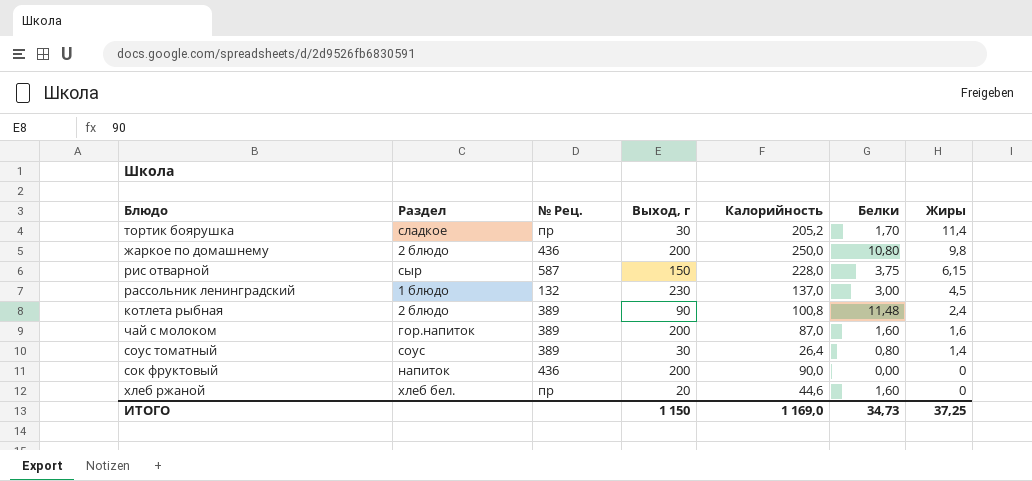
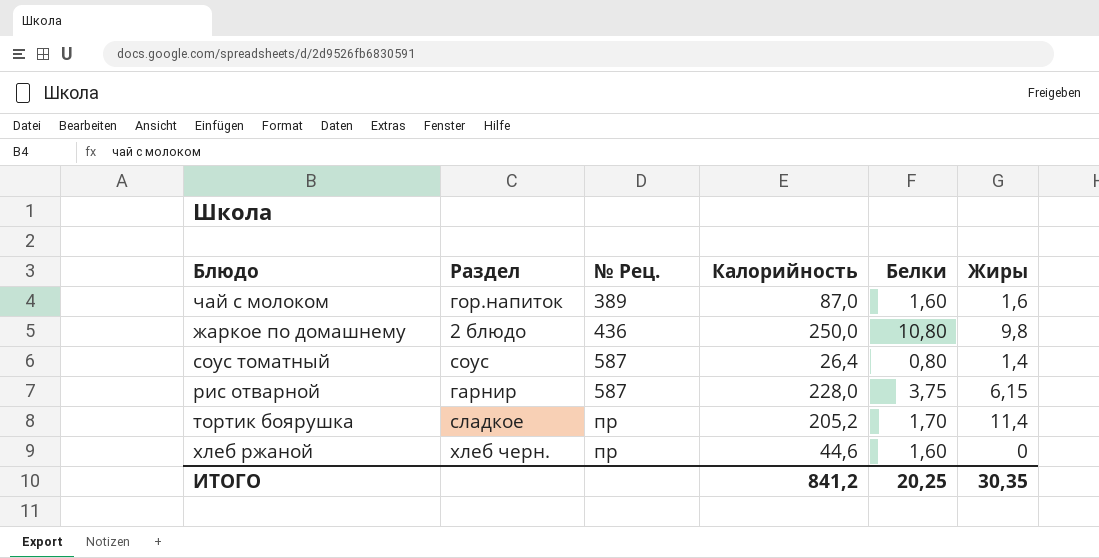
row order: Жиры descending -> № Рец. ascending
column Выход, г | position: 4 -> none
row рассольник ленинградский: 1 блюдо | 132 | 230 | 137,0 | 3,00 | 4,5 -> none
row котлета рыбная: 2 блюдо | 389 | 90 | 100,8 | 11,48 | 2,4 -> none
row сок фруктовый: напиток | 436 | 200 | 90,0 | 0,00 | 0 -> none
соус томатный | № Рец.: 389 -> 587
рис отварной | Раздел: сыр -> гарнир
хлеб ржаной | Раздел: хлеб бел. -> хлеб черн.
ИТОГО | Калорийность: 1 169,0 -> 841,2
ИТОГО | Белки: 34,73 -> 20,25
ИТОГО | Жиры: 37,25 -> 30,35

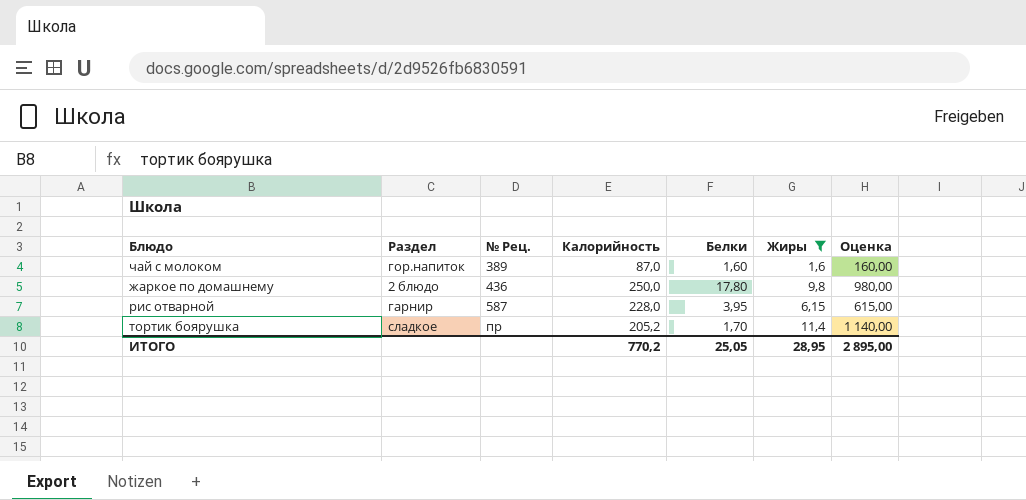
filter: none -> Жиры >= 1,6
column Оценка | formula: none -> [Жиры] * 100
жаркое по домашнему | Белки: 10,80 -> 17,80
рис отварной | Белки: 3,75 -> 3,95
ИТОГО | Калорийность: 841,2 -> 770,2
ИТОГО | Белки: 20,25 -> 25,05
ИТОГО | Жиры: 30,35 -> 28,95

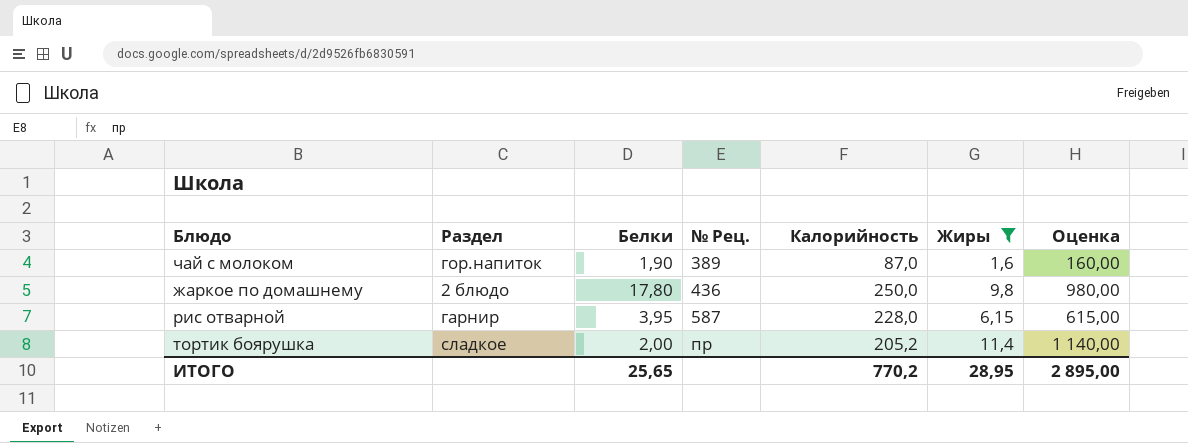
column Белки | position: 5 -> 3
чай с молоком | Белки: 1,60 -> 1,90
тортик боярушка | Белки: 1,70 -> 2,00
ИТОГО | Белки: 25,05 -> 25,65

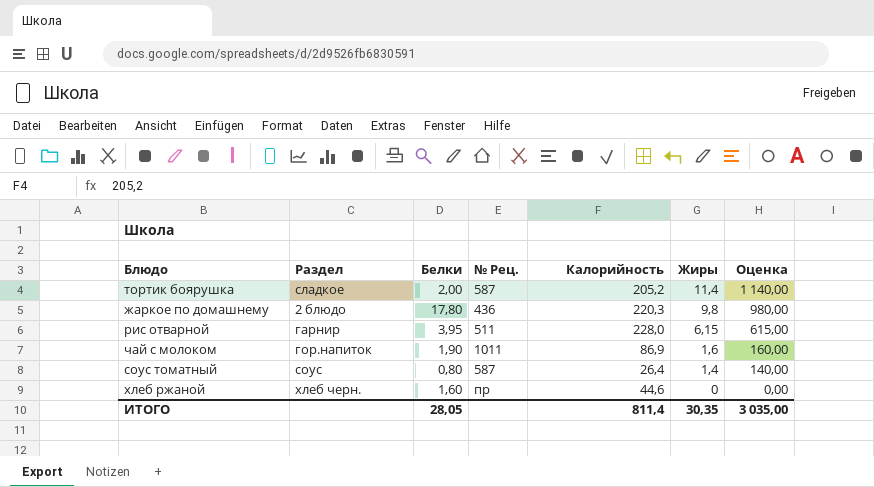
filter: Жиры >= 1,6 -> none
row order: № Рец. ascending -> Жиры descending
тортик боярушка | № Рец.: пр -> 587
жаркое по домашнему | Калорийность: 250,0 -> 220,3
рис отварной | № Рец.: 587 -> 511
чай с молоком | № Рец.: 389 -> 1011
чай с молоком | Калорийность: 87,0 -> 86,9
ИТОГО | Белки: 25,65 -> 28,05
ИТОГО | Калорийность: 770,2 -> 811,4
ИТОГО | Жиры: 28,95 -> 30,35
ИТОГО | Оценка: 2 895,00 -> 3 035,00

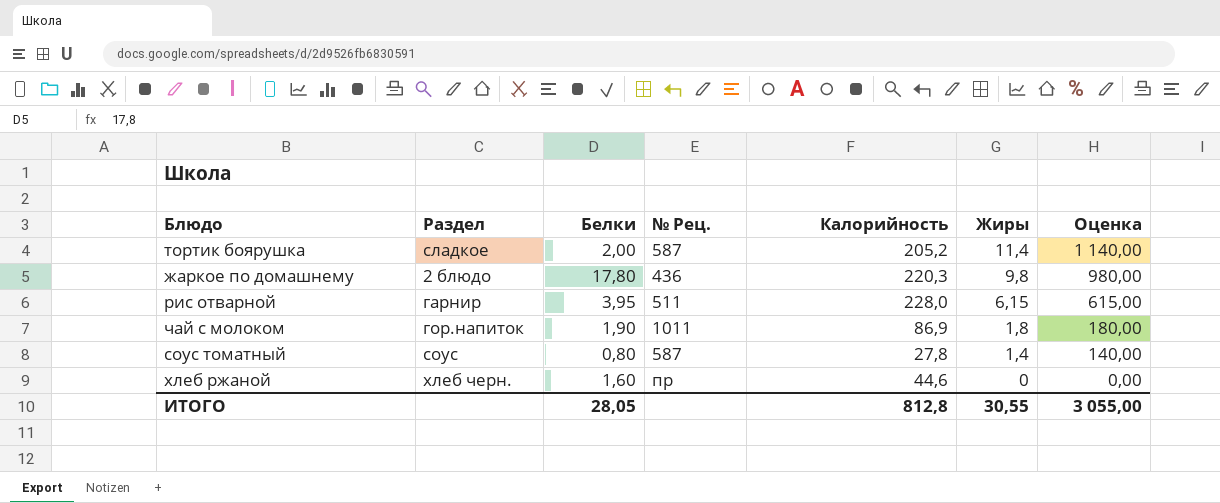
чай с молоком | Жиры: 1,6 -> 1,8
чай с молоком | Оценка: 160,00 -> 180,00
соус томатный | Калорийность: 26,4 -> 27,8
ИТОГО | Калорийность: 811,4 -> 812,8
ИТОГО | Жиры: 30,35 -> 30,55
ИТОГО | Оценка: 3 035,00 -> 3 055,00

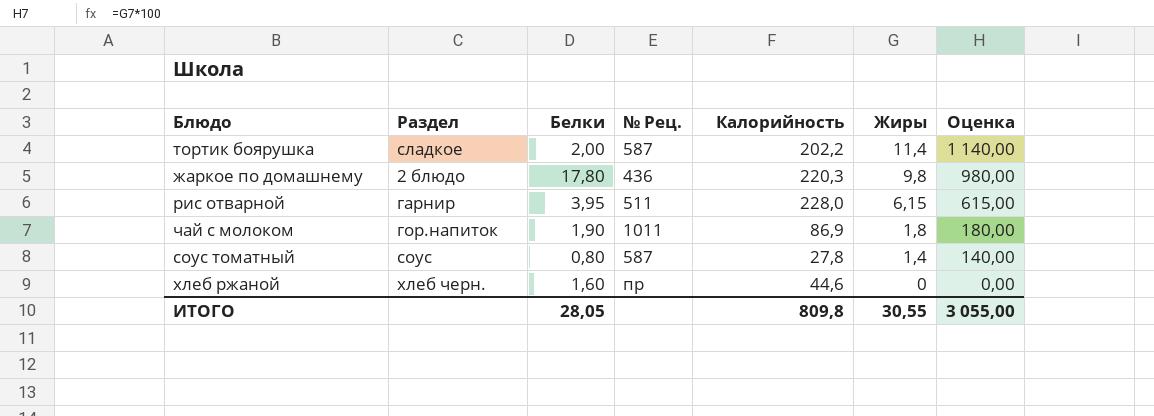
тортик боярушка | Калорийность: 205,2 -> 202,2
ИТОГО | Калорийность: 812,8 -> 809,8

